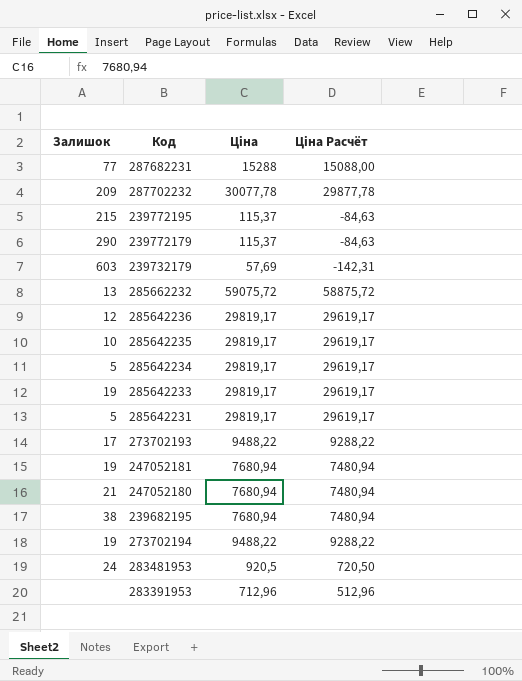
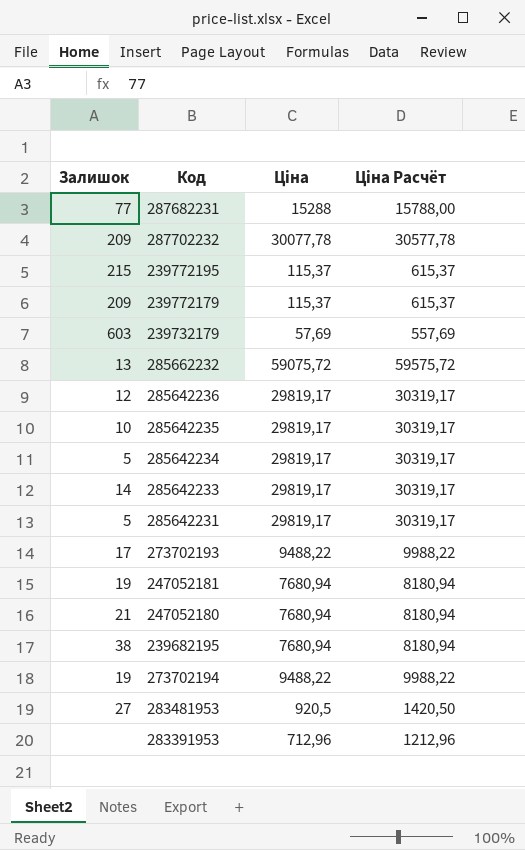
column Ціна Расчёт | formula: [Ціна] - 200 -> [Ціна] + 500
239772179 | Залишок: 290 -> 209
285642233 | Залишок: 19 -> 14
283481953 | Залишок: 24 -> 27

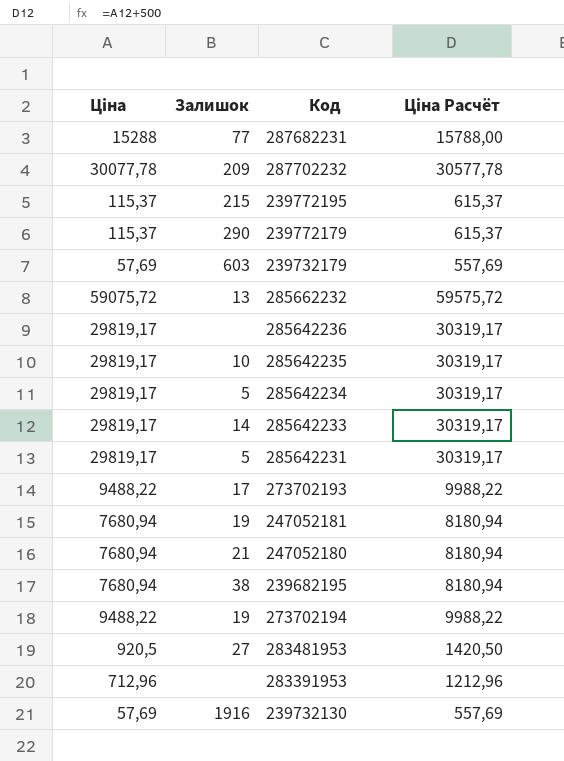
column Ціна | position: 3 -> 1
239772179 | Залишок: 209 -> 290
285642236 | Залишок: 12 -> none
row 239732130: none -> 57,69 | 1916 | 557,69

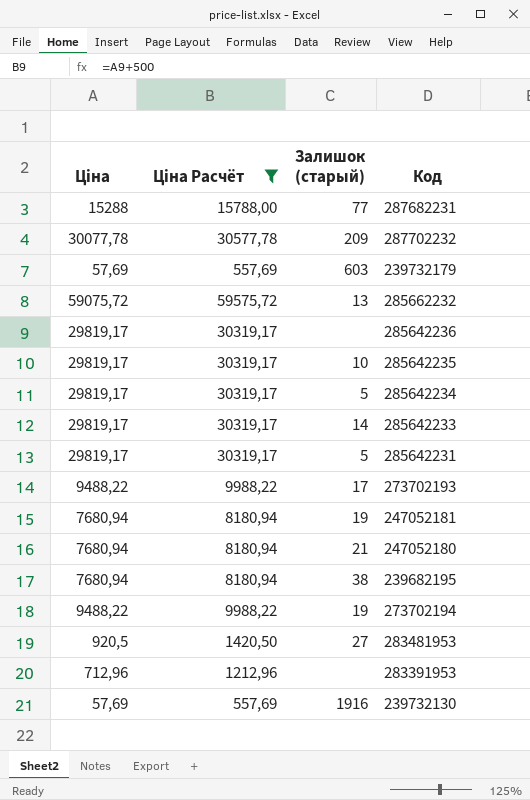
filter: none -> Ціна Расчёт != 615,37
column Ціна Расчёт | position: 4 -> 2
column name: Залишок -> Залишок (старый)

